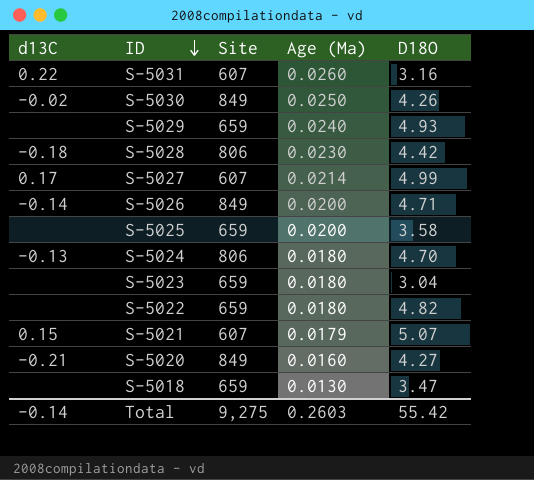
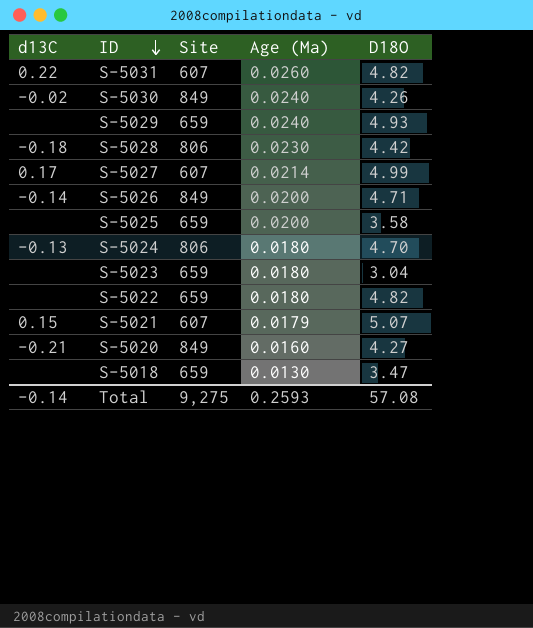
S-5031 | D18O: 3.16 -> 4.82
S-5030 | Age (Ma): 0.0250 -> 0.0240
Total | Age (Ma): 0.2603 -> 0.2593
Total | D18O: 55.42 -> 57.08

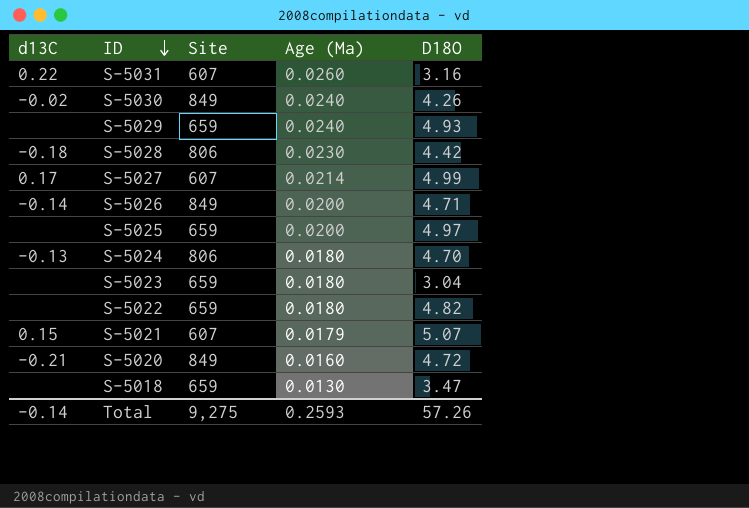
S-5031 | D18O: 4.82 -> 3.16
S-5025 | D18O: 3.58 -> 4.97
S-5020 | D18O: 4.27 -> 4.72
Total | D18O: 57.08 -> 57.26

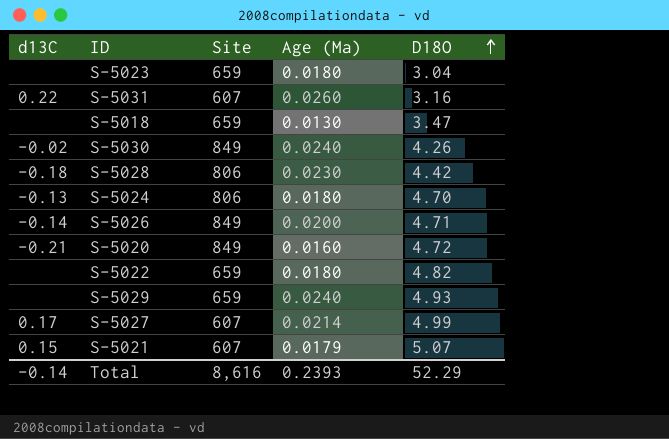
row order: ID descending -> D18O ascending
row S-5025: none | 659 | 0.0200 | 4.97 -> none
Total | Site: 9,275 -> 8,616
Total | Age (Ma): 0.2593 -> 0.2393
Total | D18O: 57.26 -> 52.29

